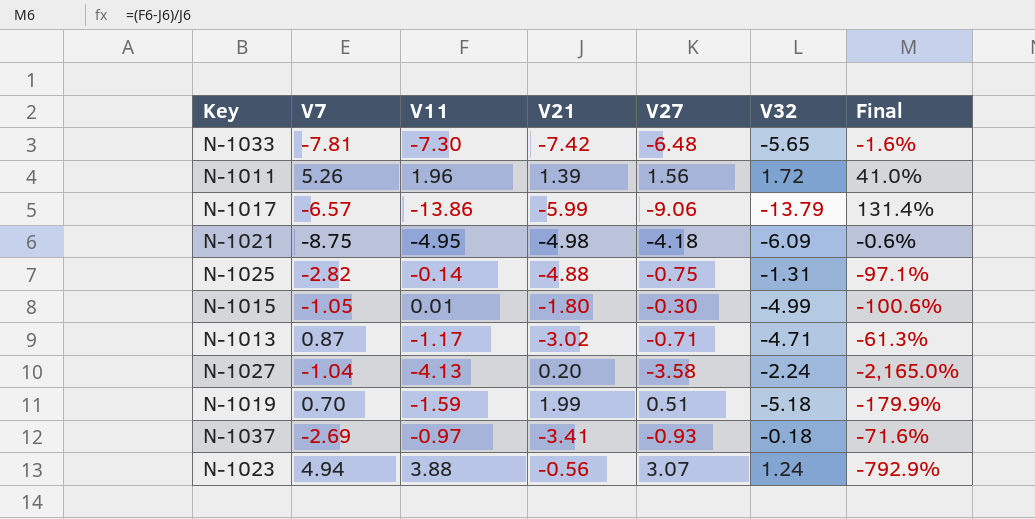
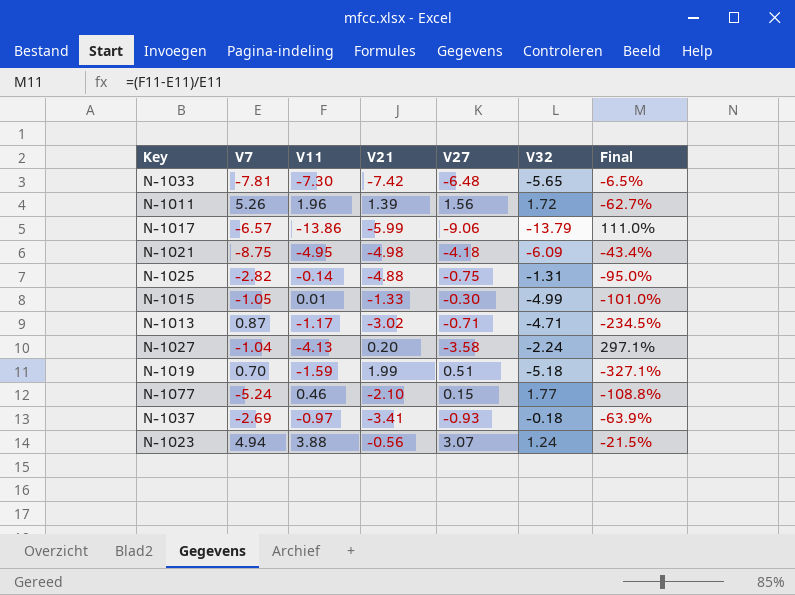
column Final | formula: ([V11] - [V21]) / [V21] -> ([V11] - [V7]) / [V7]
N-1015 | V21: -1.80 -> -1.33
row N-1077: none -> -5.24 | 0.46 | -2.10 | 0.15 | 1.77 | -108.8%

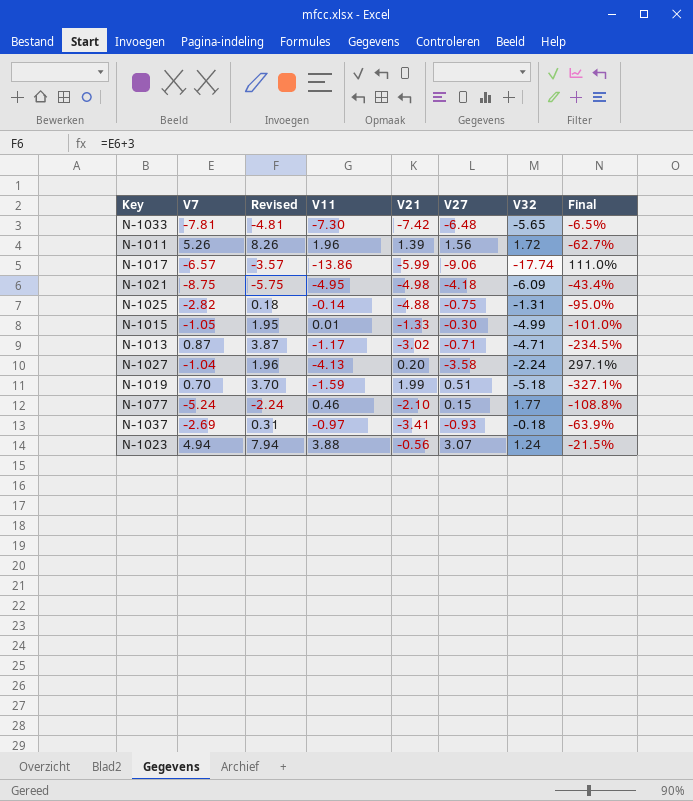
column Revised | formula: none -> [V7] + 3
N-1017 | V32: -13.79 -> -17.74

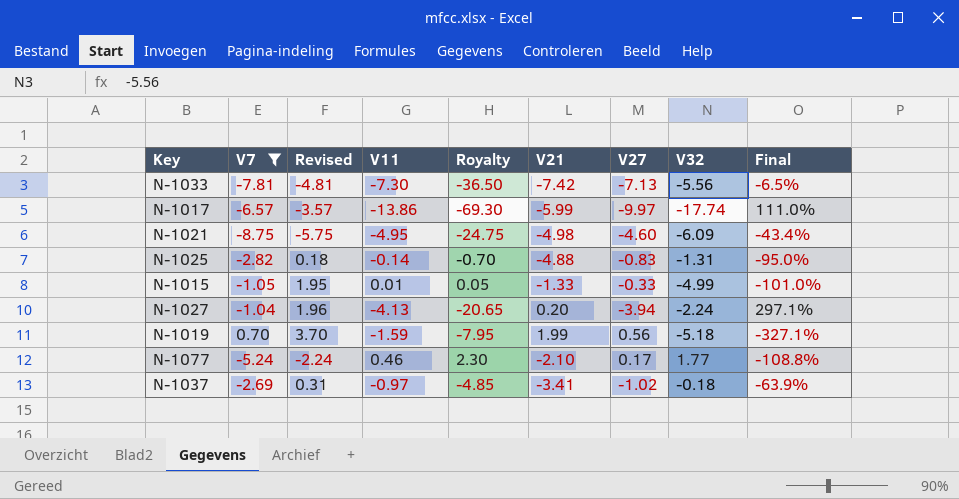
filter: none -> V7 <= 0.70
column Royalty | formula: none -> [V11] * 5
N-1033 | V27: -6.48 -> -7.13
N-1033 | V32: -5.65 -> -5.56
N-1017 | V27: -9.06 -> -9.97
N-1021 | V27: -4.18 -> -4.60
N-1025 | V27: -0.75 -> -0.83
N-1015 | V27: -0.30 -> -0.33
N-1027 | V27: -3.58 -> -3.94
N-1019 | V27: 0.51 -> 0.56
N-1077 | V27: 0.15 -> 0.17
N-1037 | V27: -0.93 -> -1.02

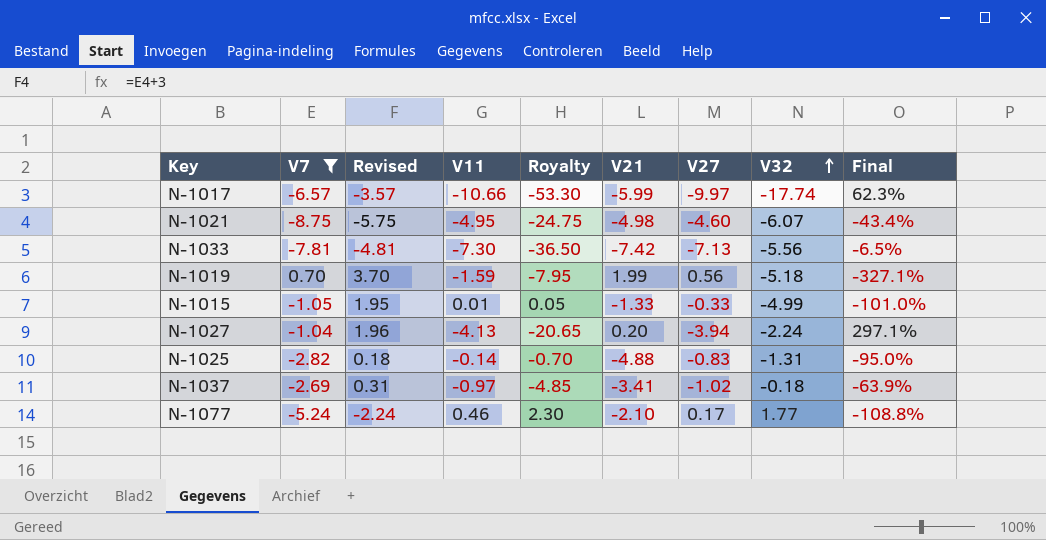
row order: none -> V32 ascending
N-1017 | V11: -13.86 -> -10.66
N-1017 | Royalty: -69.30 -> -53.30
N-1017 | Final: 111.0% -> 62.3%
N-1021 | V32: -6.09 -> -6.07

